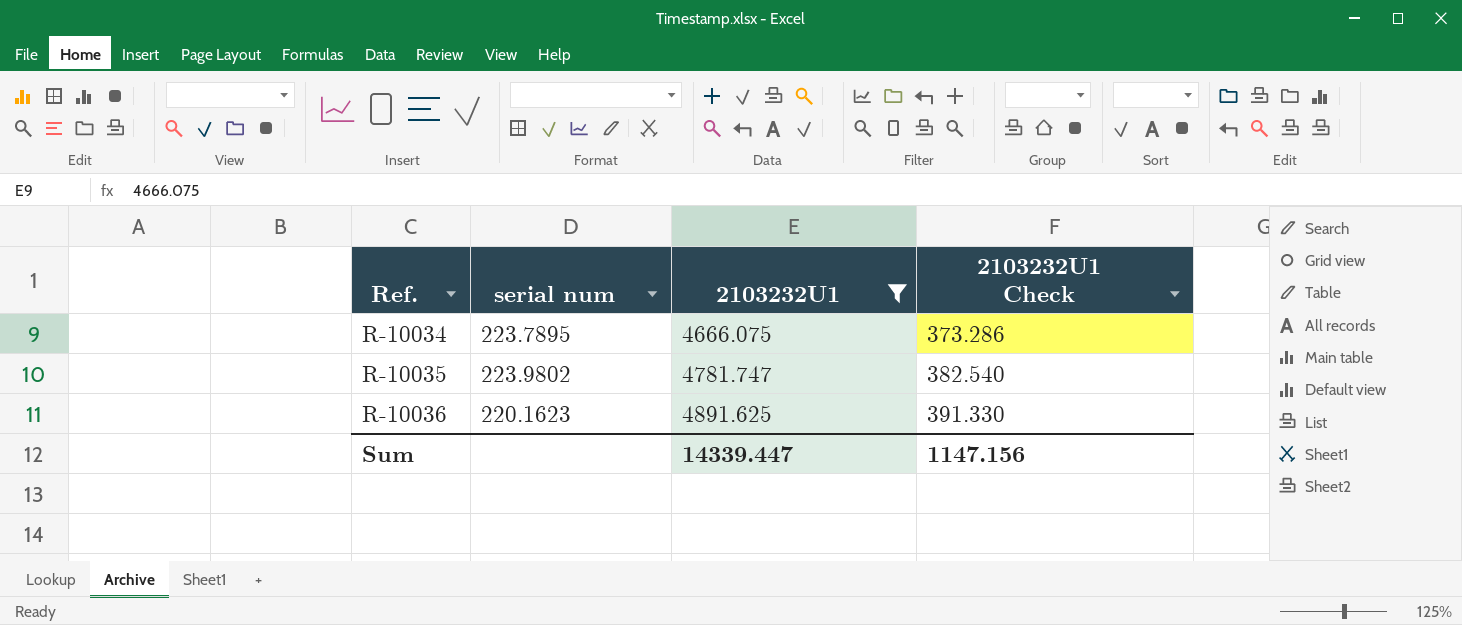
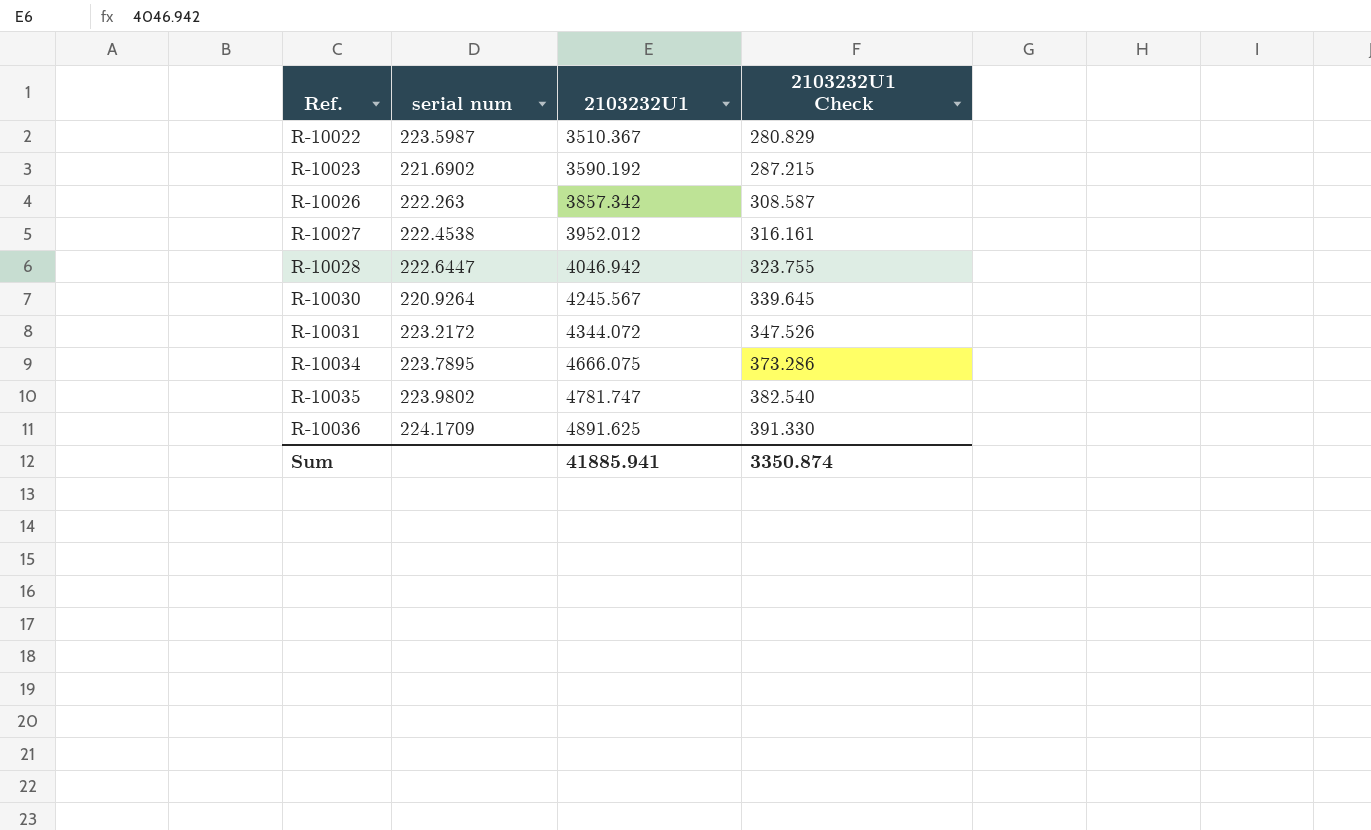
filter: 2103232U1 >= 4666.075 -> none
R-10036 | serial num: 220.1623 -> 224.1709
Sum | 2103232U1: 14339.447 -> 41885.941
Sum | 2103232U1 Check: 1147.156 -> 3350.874

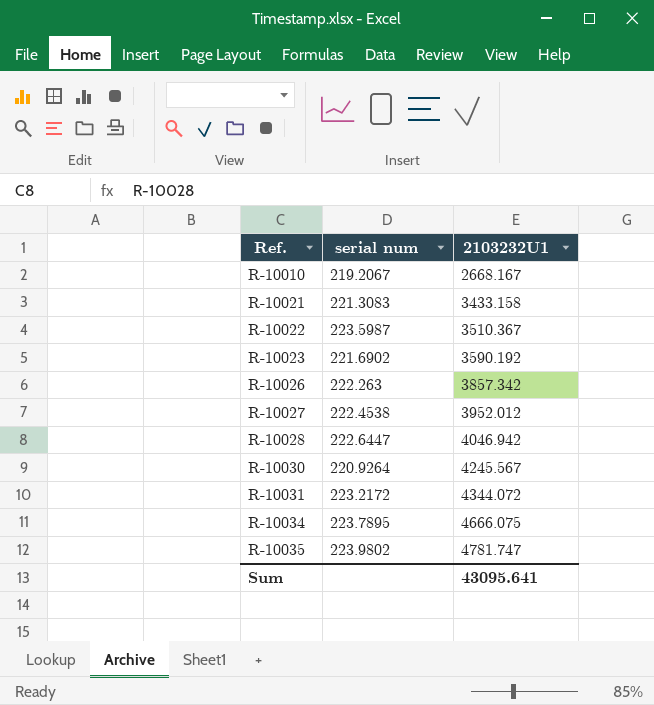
column 2103232U1 Check | formula: [2103232U1] * 0.08 -> none
row R-10036: 224.1709 | 4891.625 | 391.330 -> none
row R-10010: none -> 219.2067 | 2668.167
row R-10021: none -> 221.3083 | 3433.158
Sum | 2103232U1: 41885.941 -> 43095.641

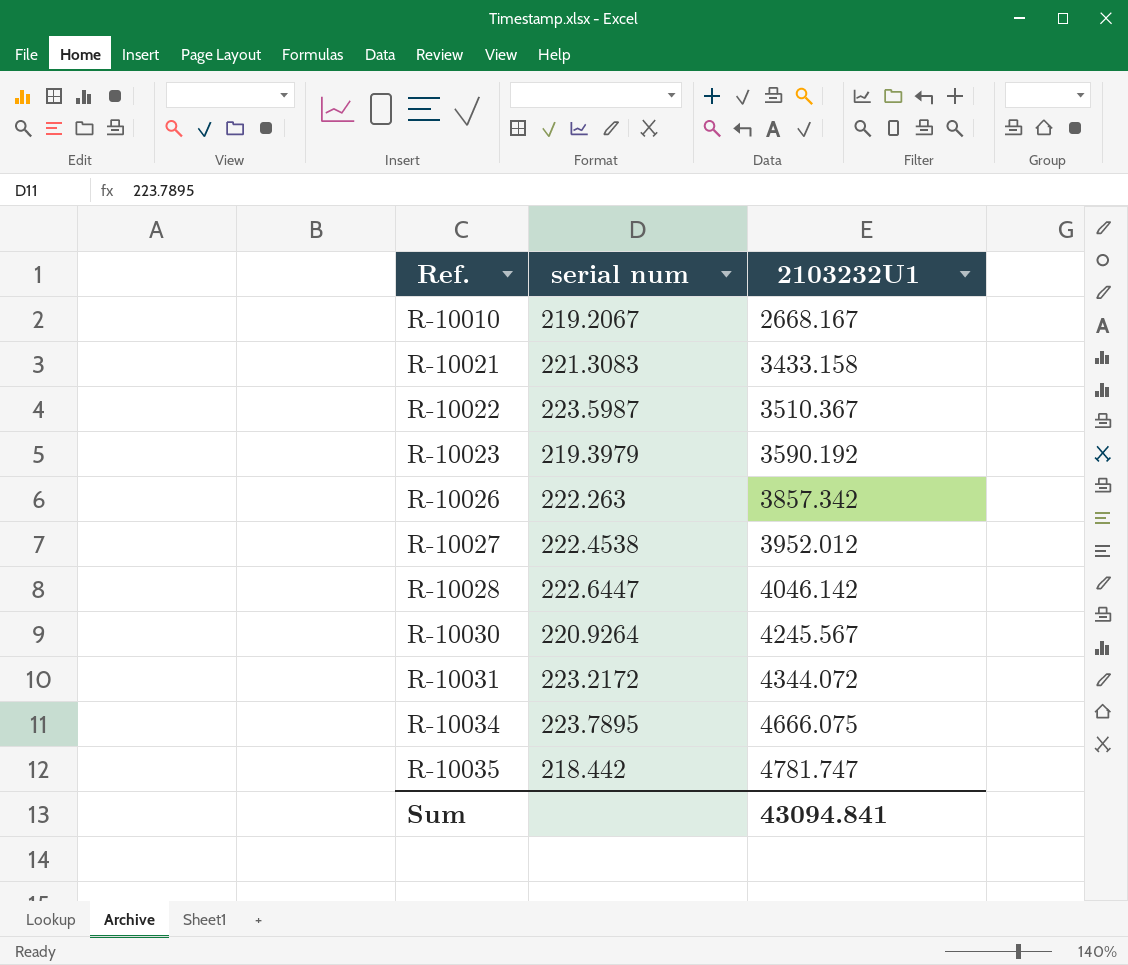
R-10023 | serial num: 221.6902 -> 219.3979
R-10028 | 2103232U1: 4046.942 -> 4046.142
R-10035 | serial num: 223.9802 -> 218.442
Sum | 2103232U1: 43095.641 -> 43094.841

